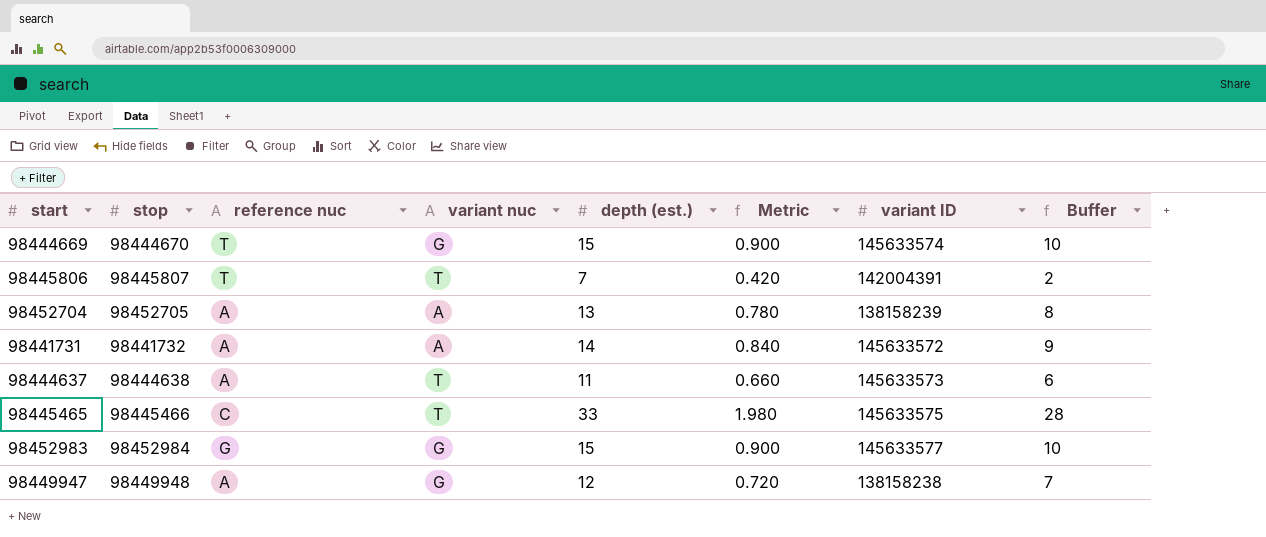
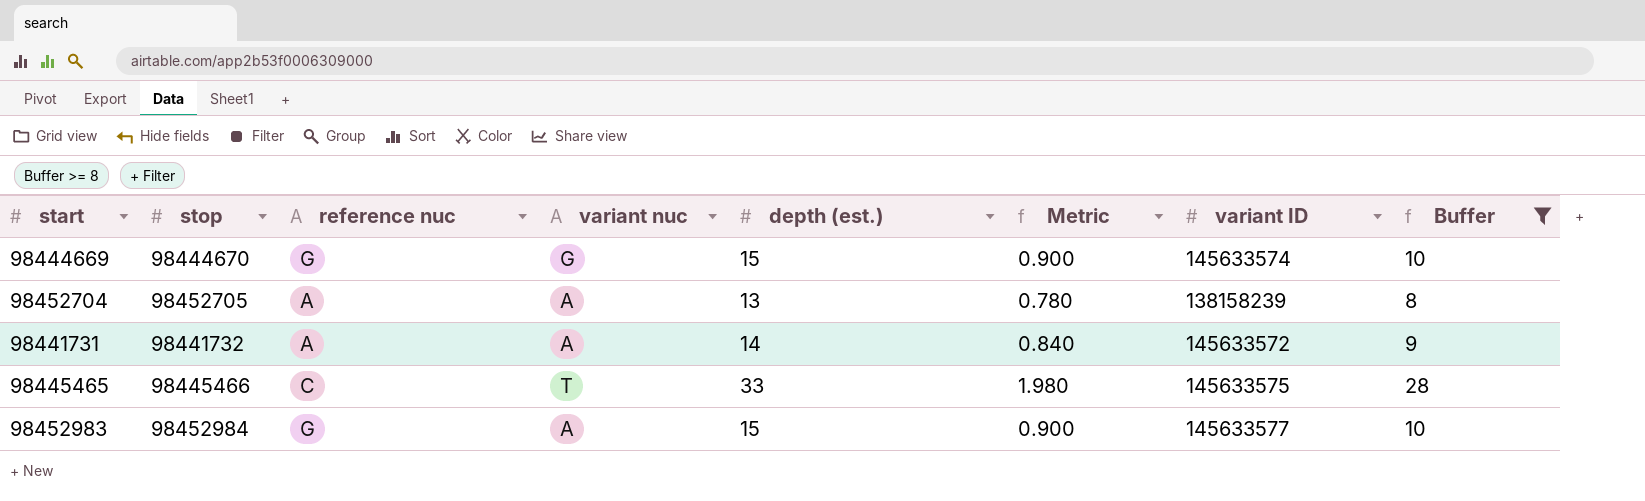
filter: none -> Buffer >= 8
98444669 | reference nuc: T -> G
98452983 | variant nuc: G -> A

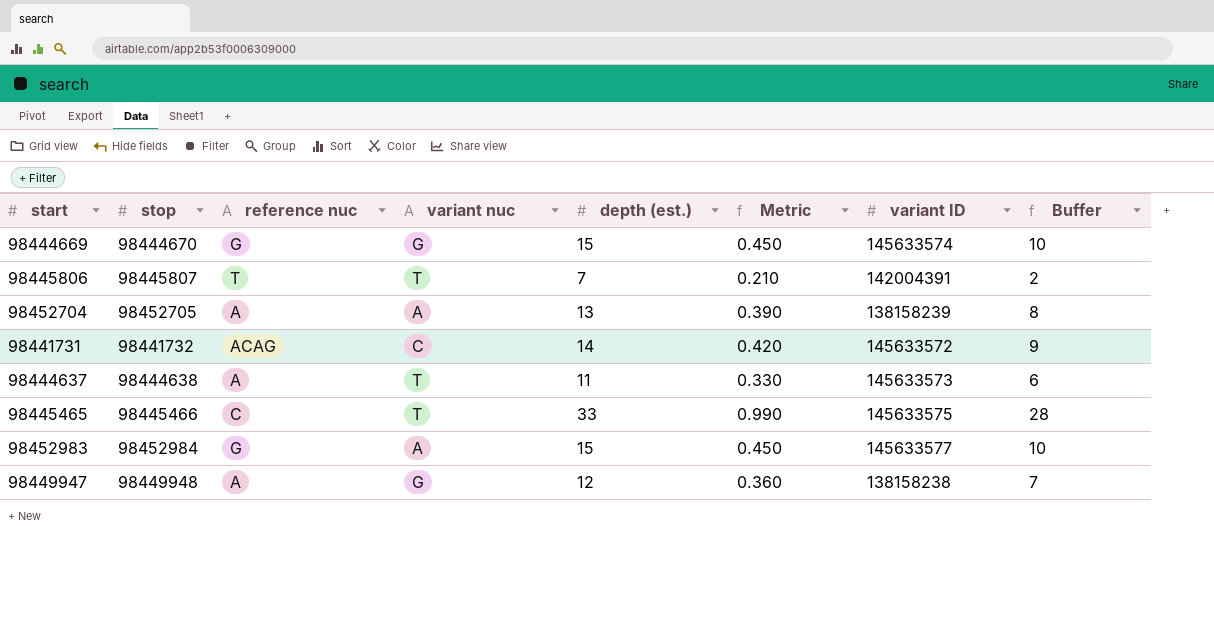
filter: Buffer >= 8 -> none
column Metric | formula: [depth (est.)] * 0.06 -> [depth (est.)] * 0.03
98441731 | reference nuc: A -> ACAG
98441731 | variant nuc: A -> C

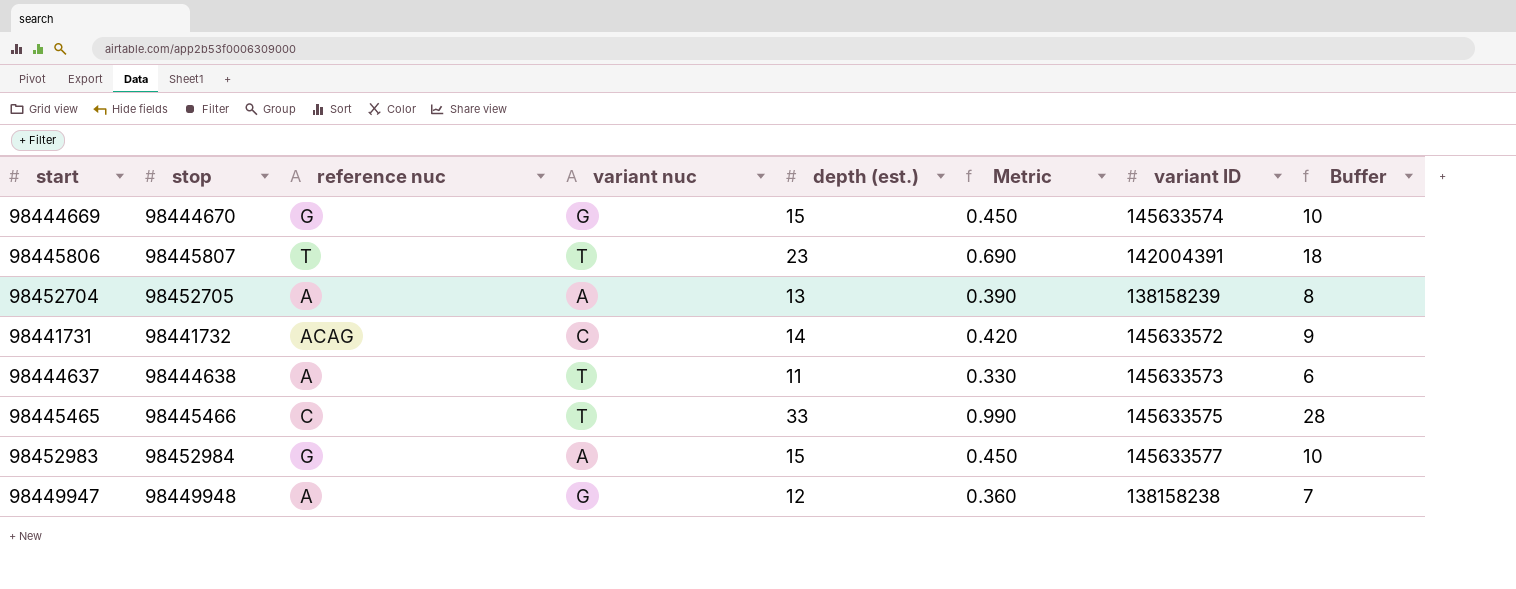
98445806 | depth (est.): 7 -> 23
98445806 | Metric: 0.210 -> 0.690
98445806 | Buffer: 2 -> 18

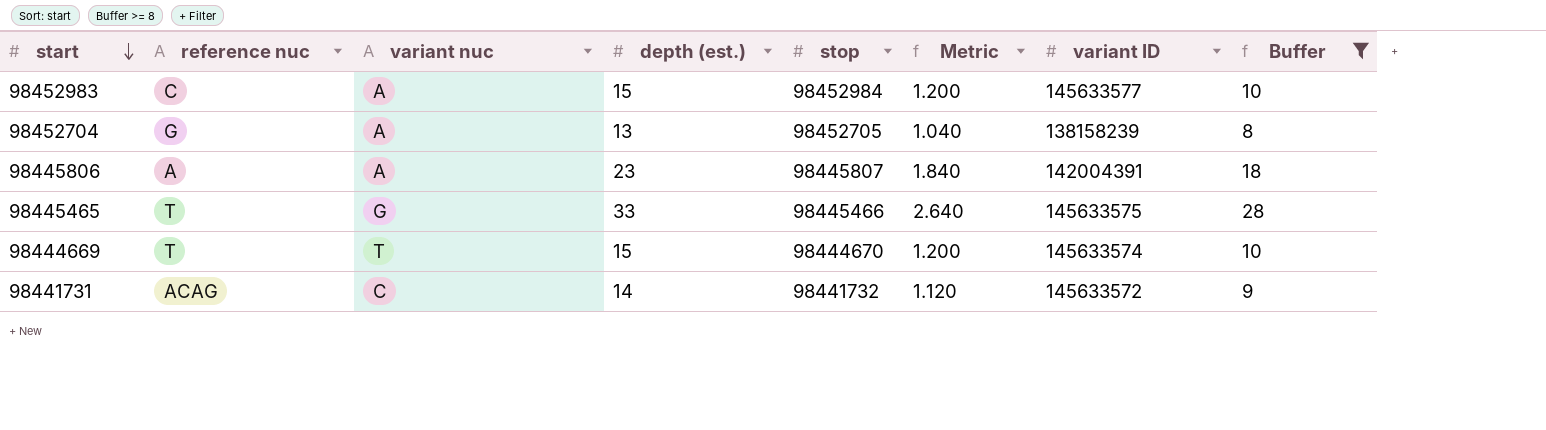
filter: none -> Buffer >= 8
row order: none -> start descending
column stop | position: 2 -> 5
column Metric | formula: [depth (est.)] * 0.03 -> [depth (est.)] * 0.08
98452983 | reference nuc: G -> C
98452704 | reference nuc: A -> G
98445806 | reference nuc: T -> A
98445806 | variant nuc: T -> A
98445465 | reference nuc: C -> T
98445465 | variant nuc: T -> G
98444669 | reference nuc: G -> T
98444669 | variant nuc: G -> T

